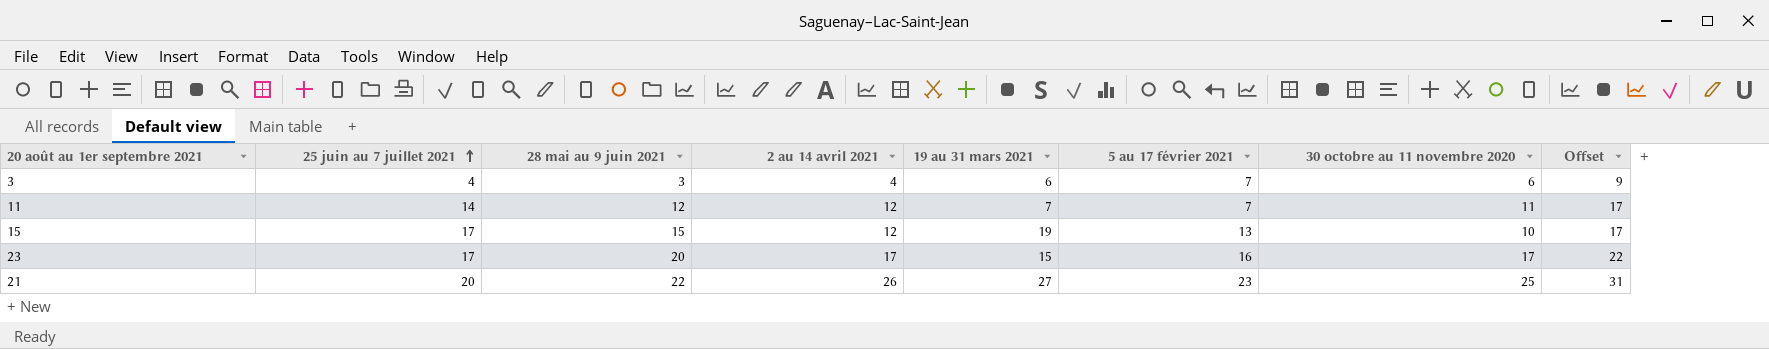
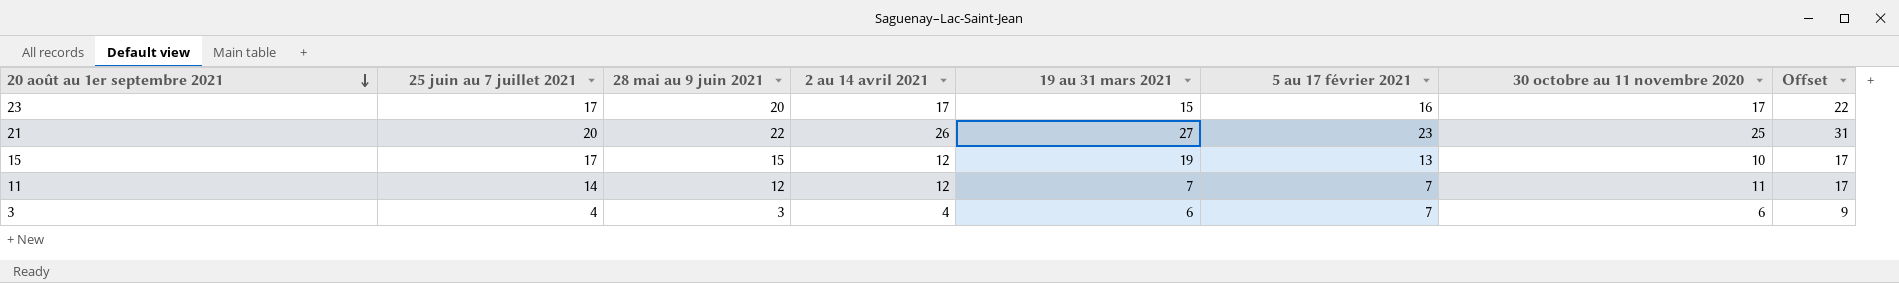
row order: 25 juin au 7 juillet 2021 ascending -> 20 août au 1er septembre 2021 descending

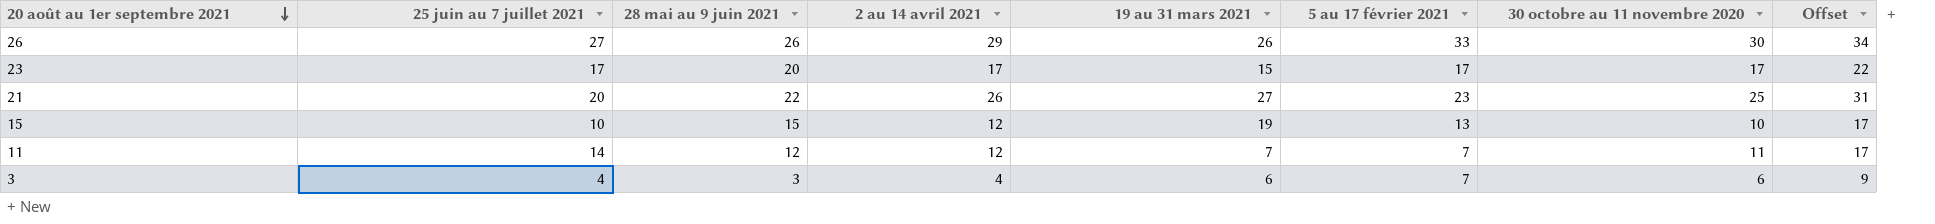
row 26: none -> 27 | 26 | 29 | 26 | 33 | 30 | 34
23 | 5 au 17 février 2021: 16 -> 17
15 | 25 juin au 7 juillet 2021: 17 -> 10

